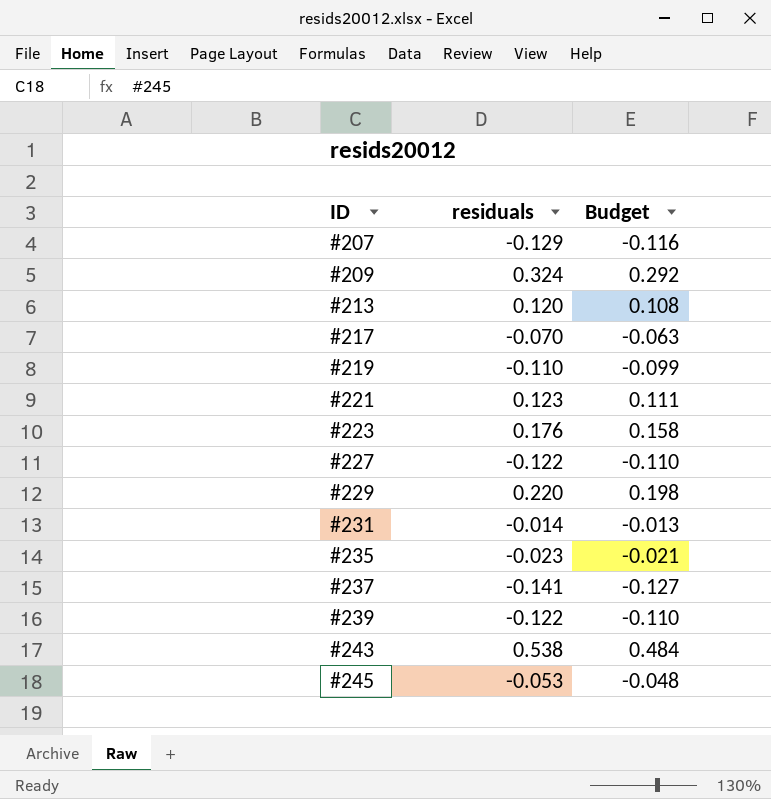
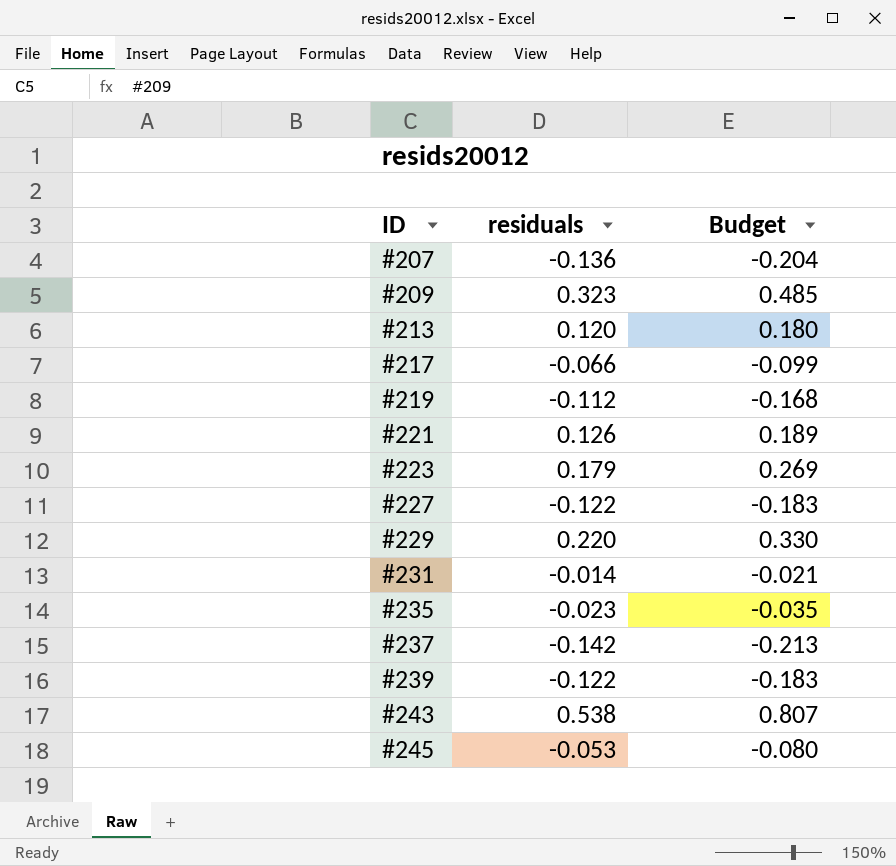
column Budget | formula: [residuals] * 0.9 -> [residuals] * 1.5
#207 | residuals: -0.129 -> -0.136
#209 | residuals: 0.324 -> 0.323
#217 | residuals: -0.070 -> -0.066
#219 | residuals: -0.110 -> -0.112
#221 | residuals: 0.123 -> 0.126
#223 | residuals: 0.176 -> 0.179
#237 | residuals: -0.141 -> -0.142

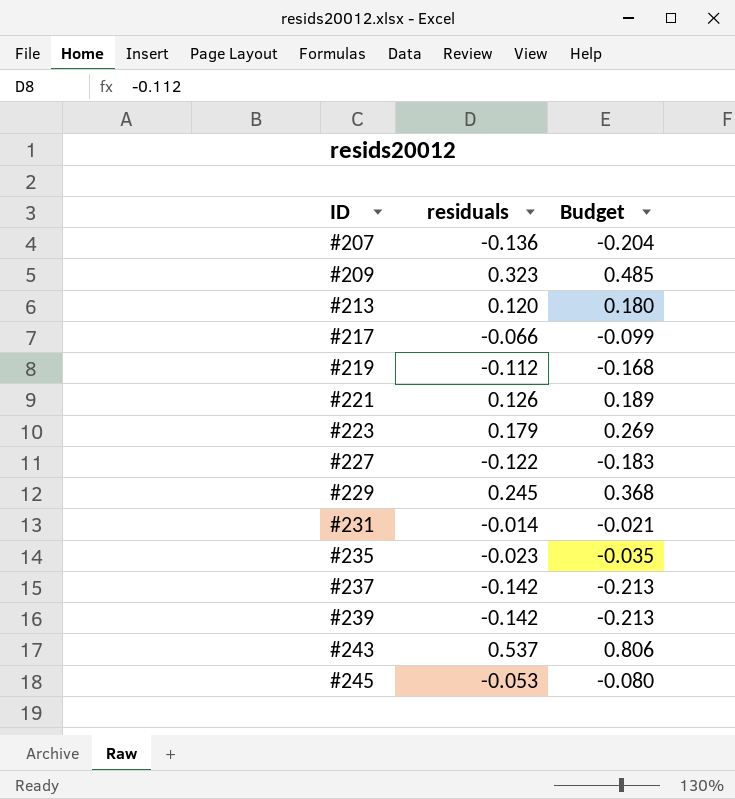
#229 | residuals: 0.220 -> 0.245
#229 | Budget: 0.330 -> 0.368
#239 | residuals: -0.122 -> -0.142
#239 | Budget: -0.183 -> -0.213
#243 | residuals: 0.538 -> 0.537
#243 | Budget: 0.807 -> 0.806

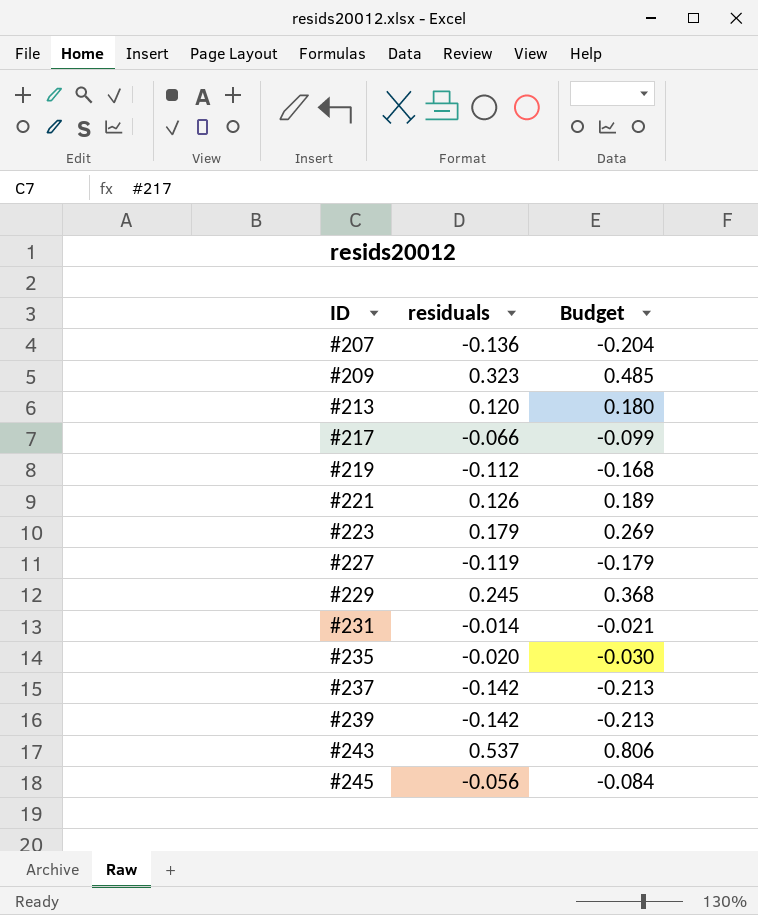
#227 | residuals: -0.122 -> -0.119
#227 | Budget: -0.183 -> -0.179
#235 | residuals: -0.023 -> -0.020
#235 | Budget: -0.035 -> -0.030
#245 | residuals: -0.053 -> -0.056
#245 | Budget: -0.080 -> -0.084

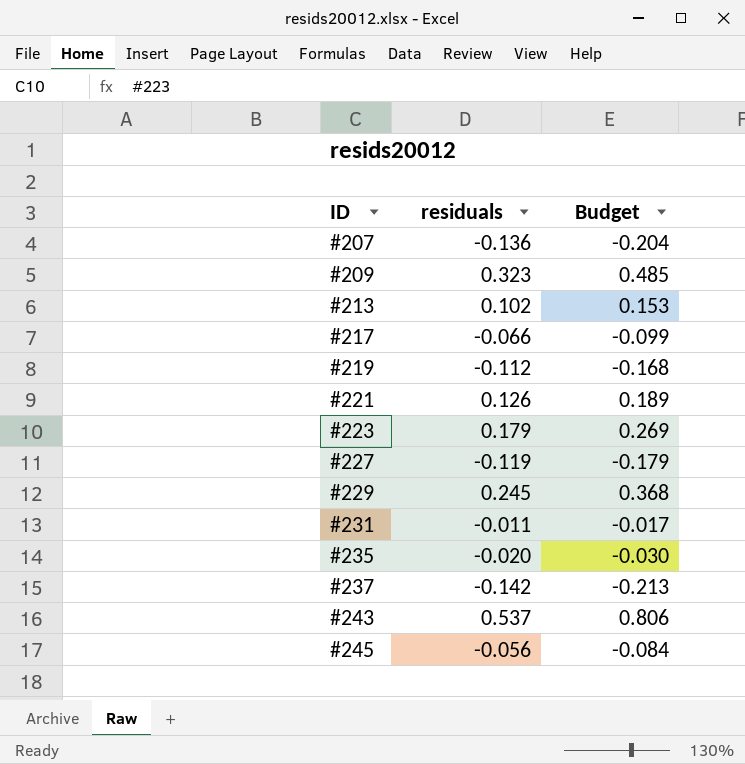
row #239: -0.142 | -0.213 -> none
#213 | residuals: 0.120 -> 0.102
#213 | Budget: 0.180 -> 0.153
#231 | residuals: -0.014 -> -0.011
#231 | Budget: -0.021 -> -0.017

